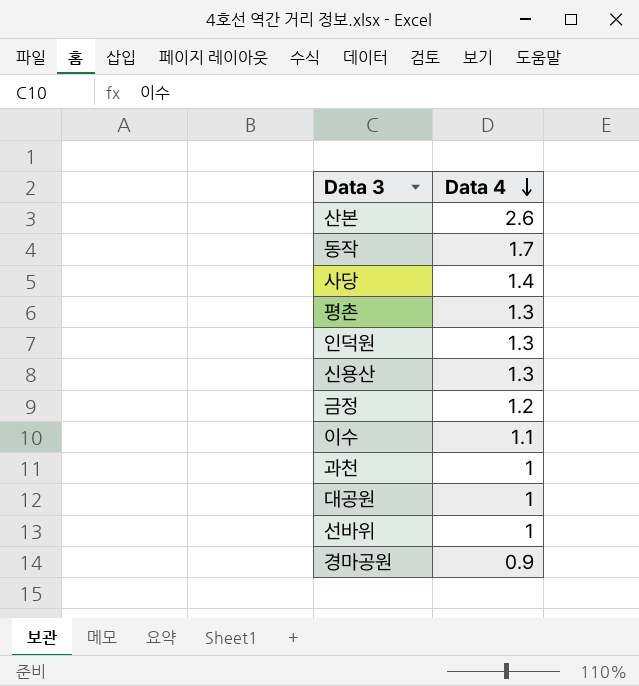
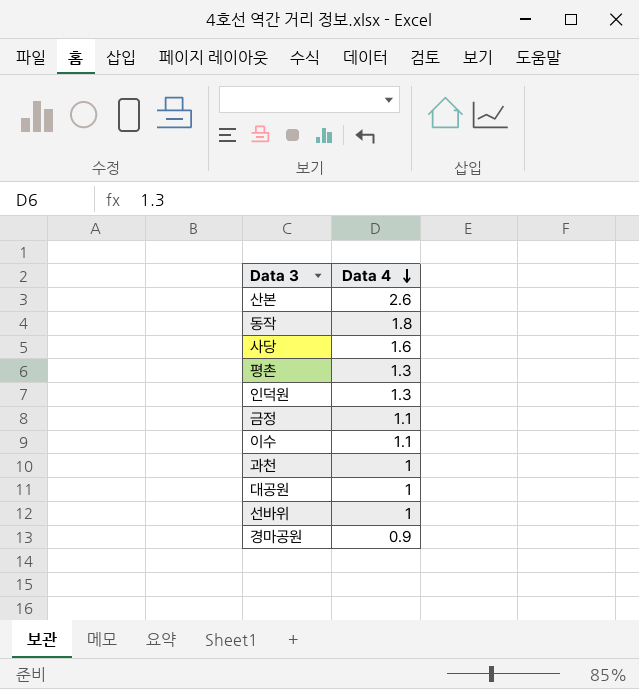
row 신용산: 1.3 -> none
동작 | Data 4: 1.7 -> 1.8
사당 | Data 4: 1.4 -> 1.6
금정 | Data 4: 1.2 -> 1.1

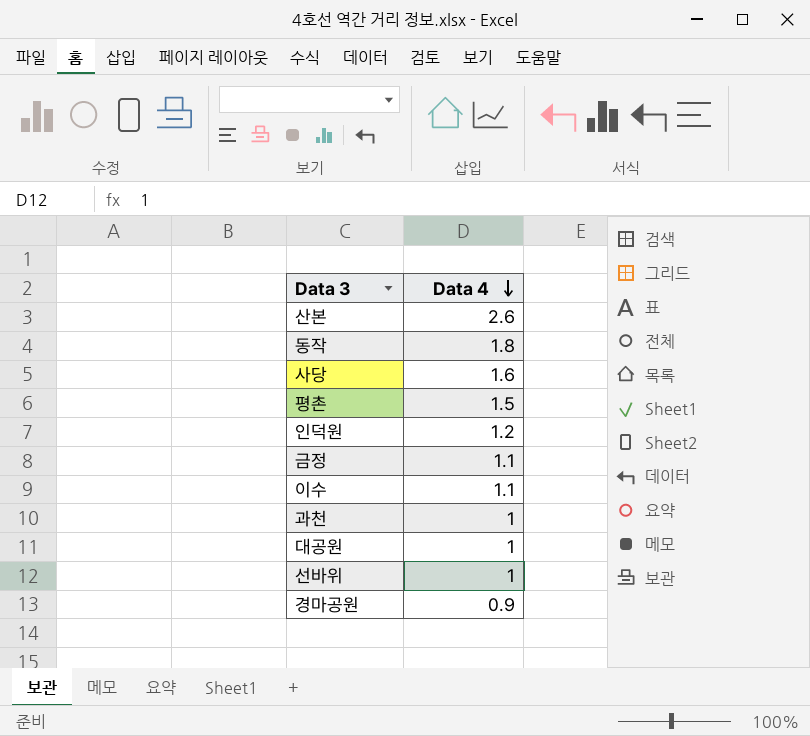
평촌 | Data 4: 1.3 -> 1.5
인덕원 | Data 4: 1.3 -> 1.2

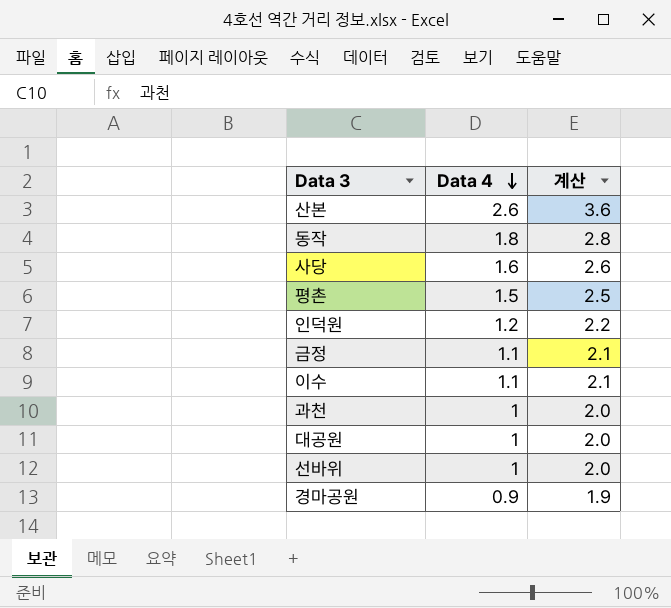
column 계산 | formula: none -> [Data 4] + 1

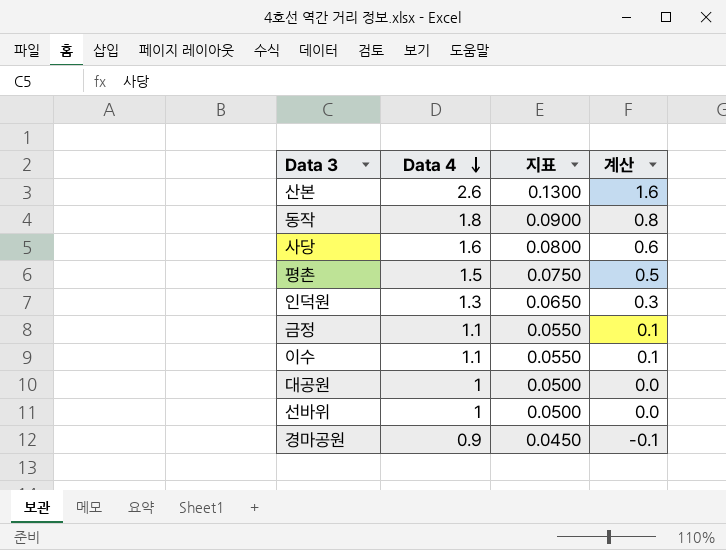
column 지표 | formula: none -> [Data 4] * 0.05
column 계산 | formula: [Data 4] + 1 -> [Data 4] - 1
row 과천: 1 | 2.0 -> none
인덕원 | Data 4: 1.2 -> 1.3

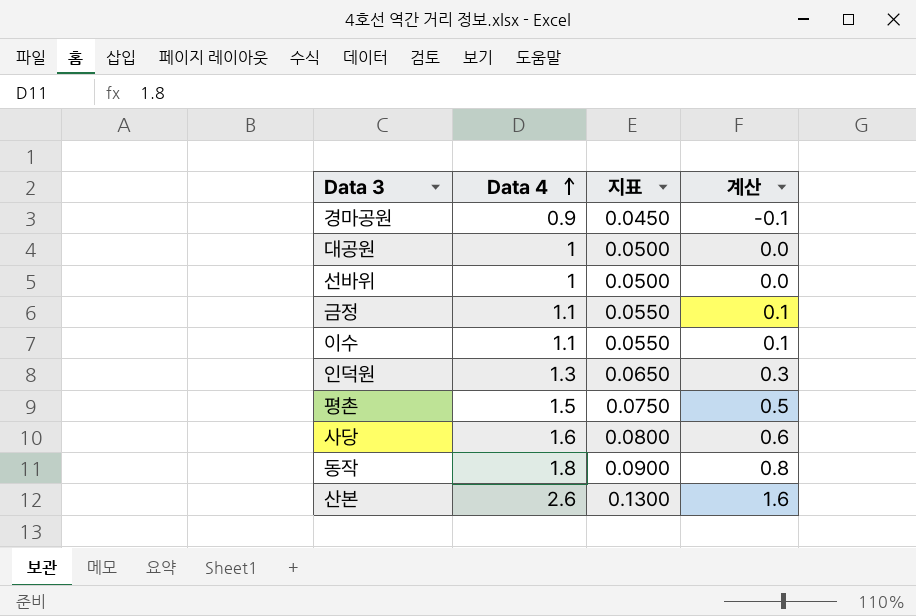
row order: Data 4 descending -> Data 4 ascending

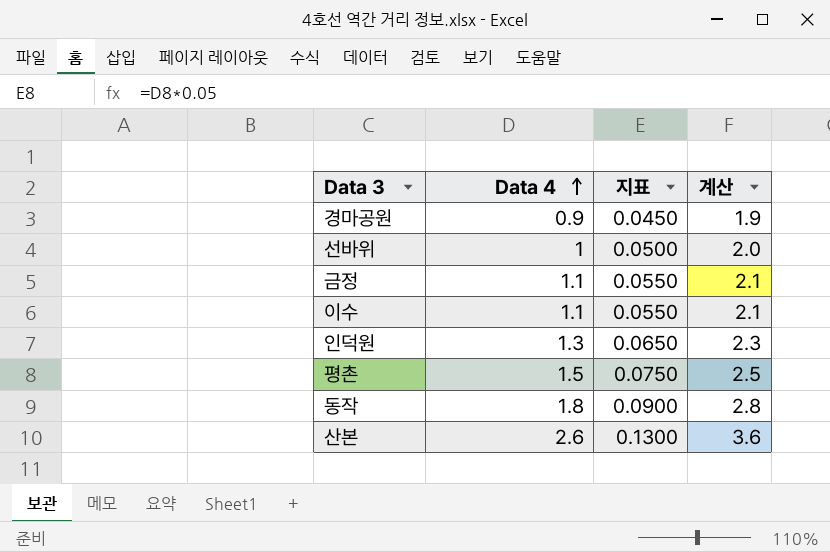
column 계산 | formula: [Data 4] - 1 -> [Data 4] + 1
row 대공원: 1 | 0.0500 | 0.0 -> none
row 사당: 1.6 | 0.0800 | 0.6 -> none

